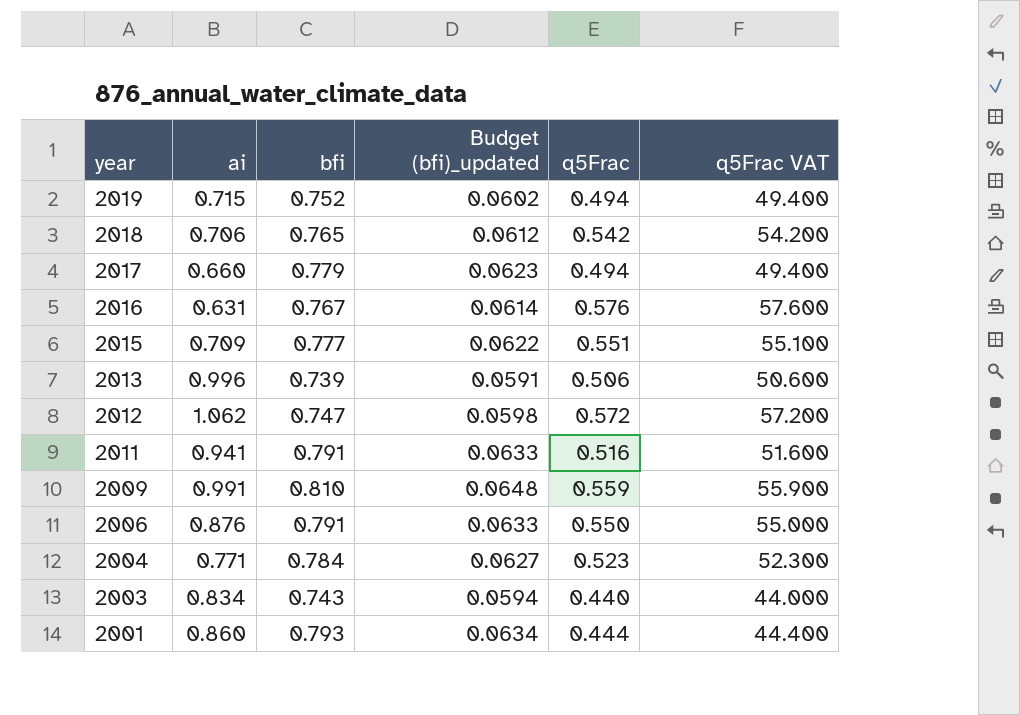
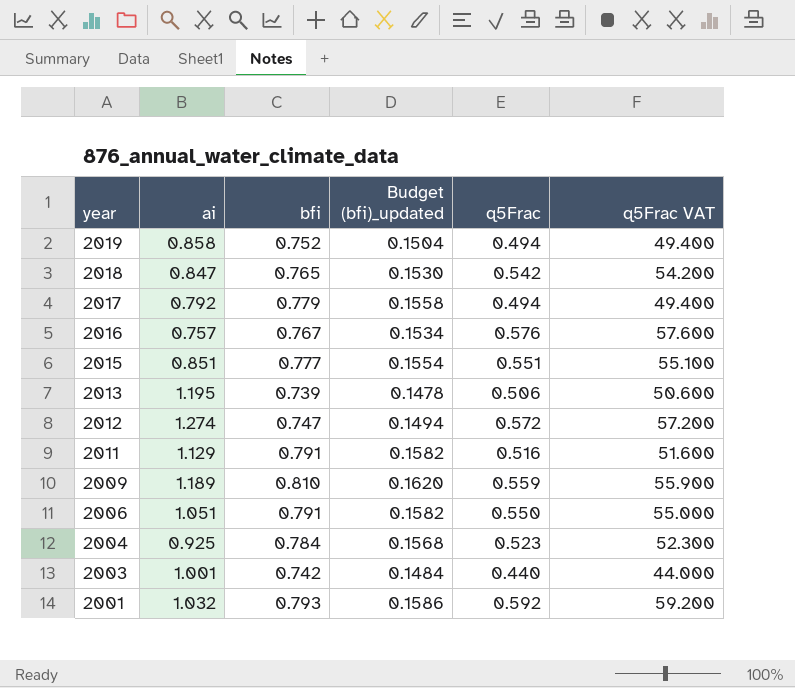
column Budget (bfi)_updated | formula: [bfi] * 0.08 -> [bfi] * 0.2
2019 | ai: 0.715 -> 0.858
2018 | ai: 0.706 -> 0.847
2017 | ai: 0.660 -> 0.792
2016 | ai: 0.631 -> 0.757
2015 | ai: 0.709 -> 0.851
2013 | ai: 0.996 -> 1.195
2012 | ai: 1.062 -> 1.274
2011 | ai: 0.941 -> 1.129
2009 | ai: 0.991 -> 1.189
2006 | ai: 0.876 -> 1.051
2004 | ai: 0.771 -> 0.925
2003 | ai: 0.834 -> 1.001
2003 | bfi: 0.743 -> 0.742
2001 | ai: 0.860 -> 1.032
2001 | q5Frac: 0.444 -> 0.592
2001 | q5Frac VAT: 44.400 -> 59.200

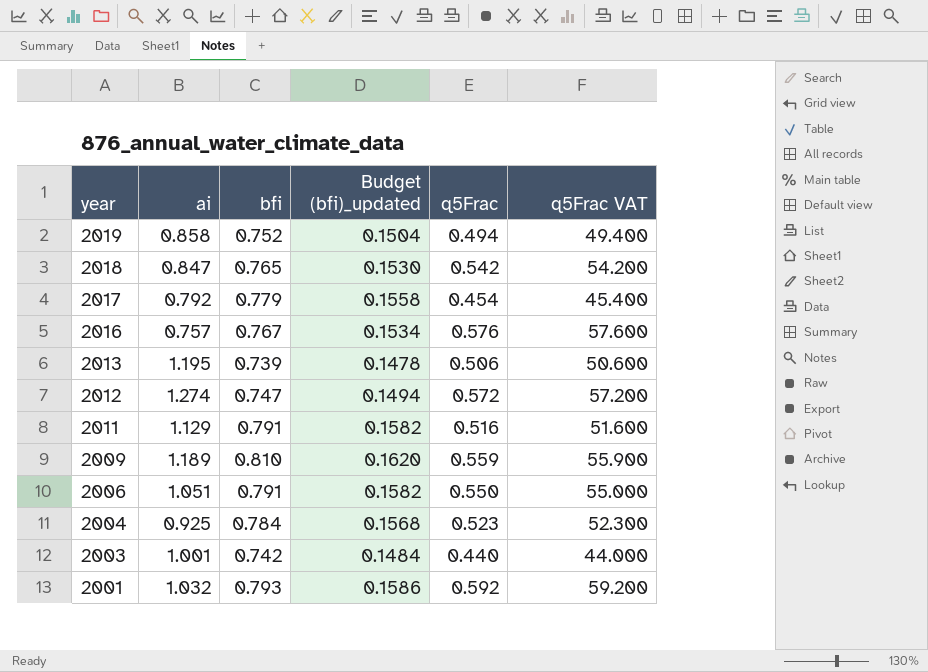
row 2015: 0.851 | 0.777 | 0.1554 | 0.551 | 55.100 -> none
2017 | q5Frac: 0.494 -> 0.454
2017 | q5Frac VAT: 49.400 -> 45.400

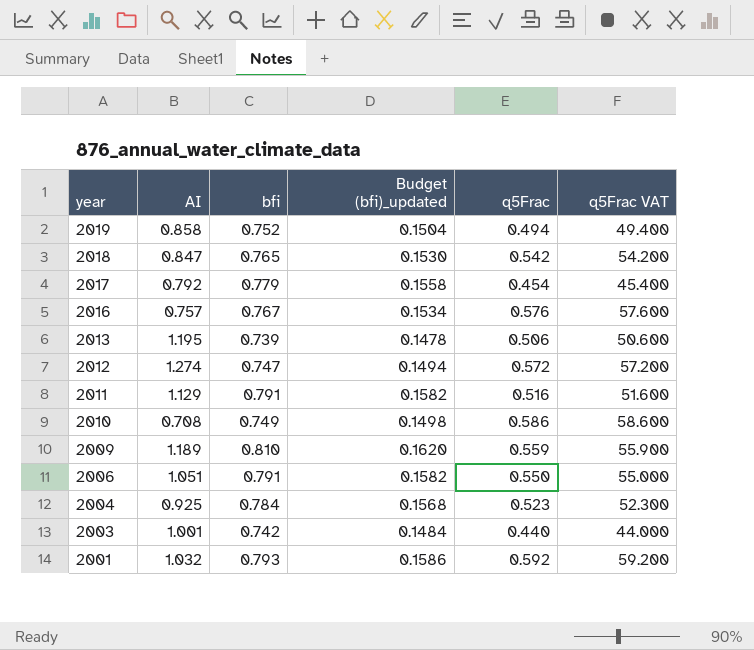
column name: ai -> AI
row 2010: none -> 0.708 | 0.749 | 0.1498 | 0.586 | 58.600

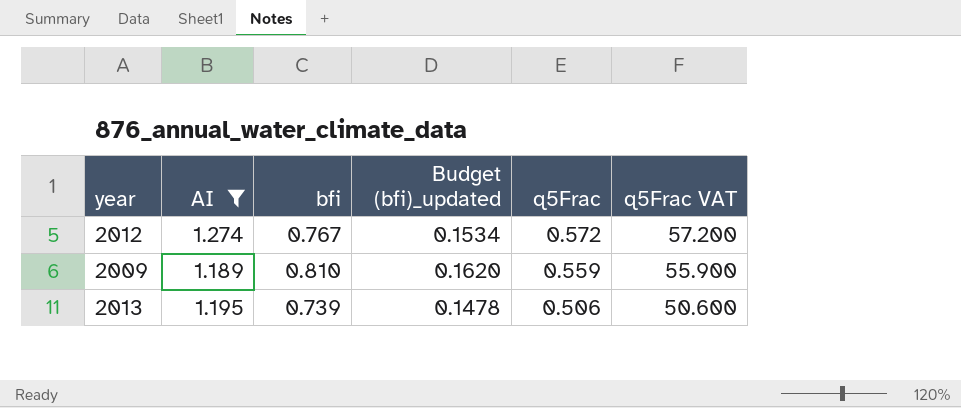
filter: none -> AI >= 1.189
row order: year descending -> q5Frac descending
2012 | bfi: 0.747 -> 0.767
2012 | Budget (bfi)_updated: 0.1494 -> 0.1534

